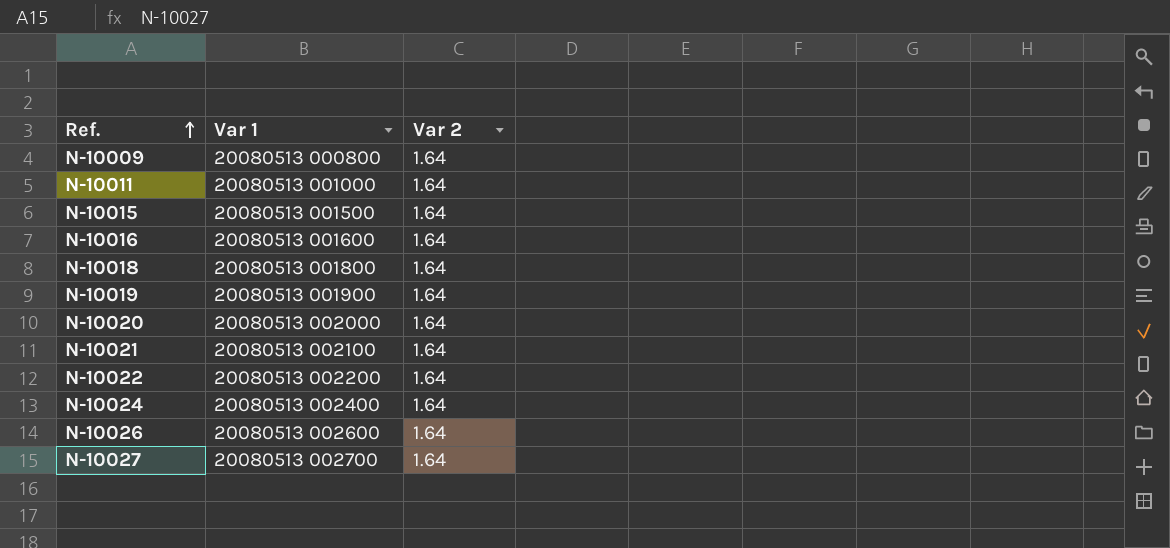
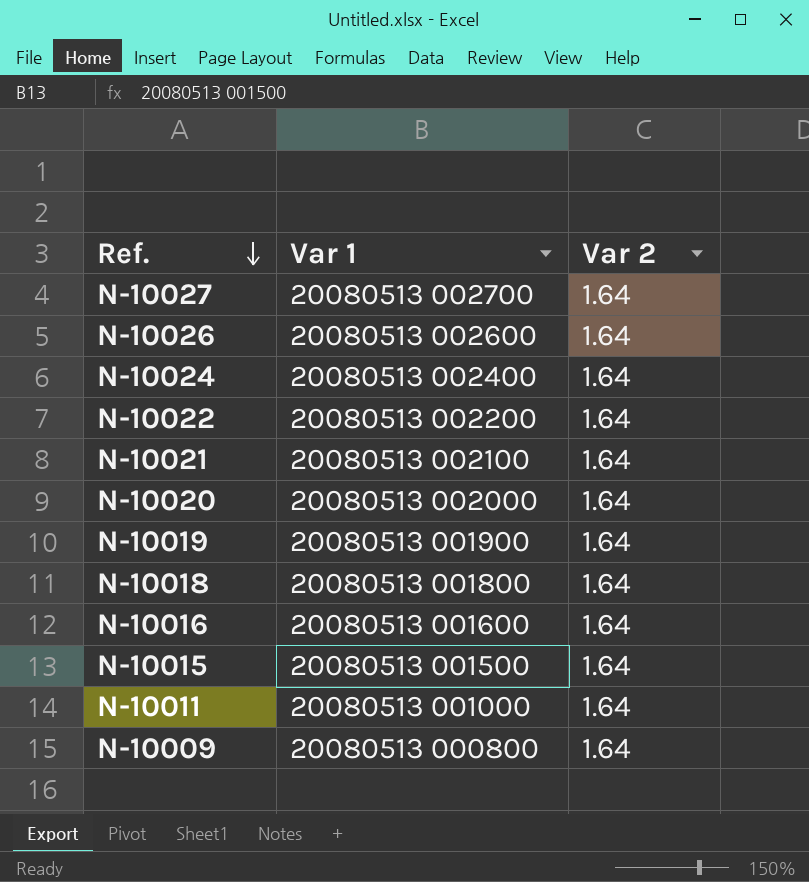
row order: Ref. ascending -> Ref. descending

